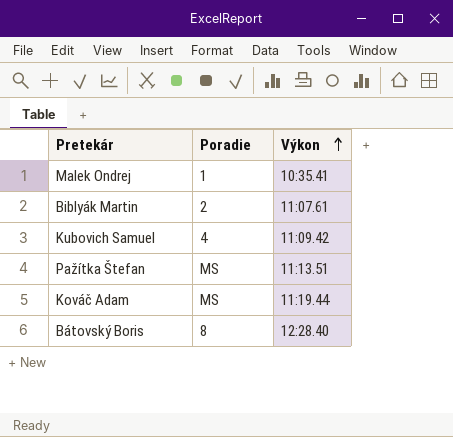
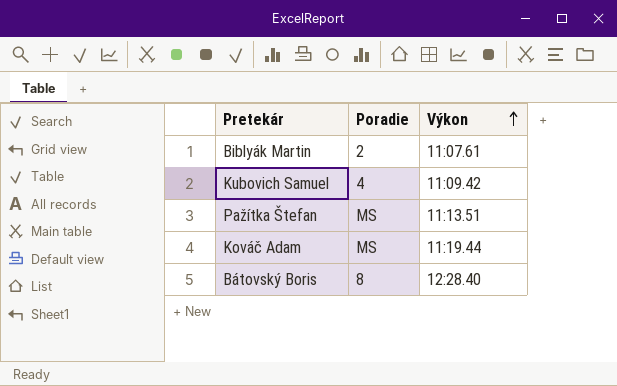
row Malek Ondrej: 1 | 10:35.41 -> none

